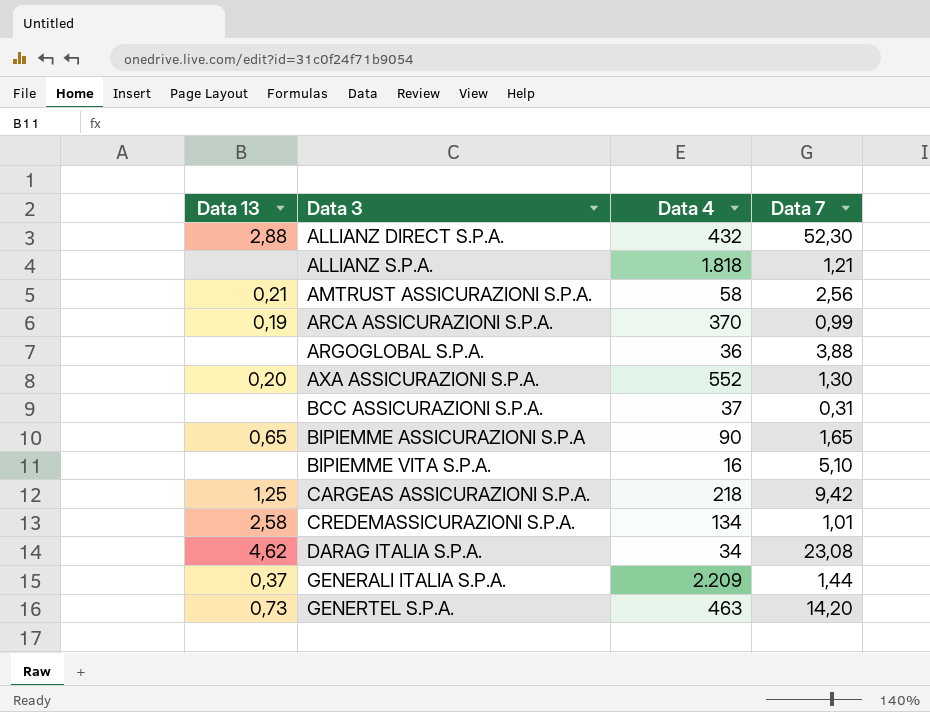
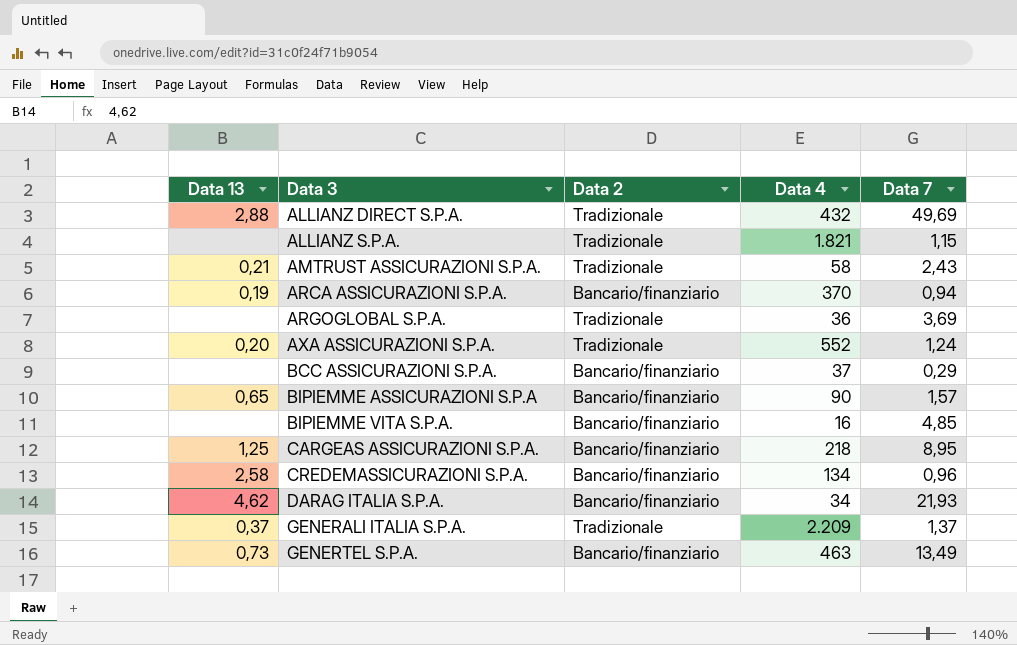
column Data 2 | position: none -> 3
ALLIANZ DIRECT S.P.A. | Data 7: 52,30 -> 49,69
ALLIANZ S.P.A. | Data 4: 1.818 -> 1.821
ALLIANZ S.P.A. | Data 7: 1,21 -> 1,15
AMTRUST ASSICURAZIONI S.P.A. | Data 7: 2,56 -> 2,43
ARCA ASSICURAZIONI S.P.A. | Data 7: 0,99 -> 0,94
ARGOGLOBAL S.P.A. | Data 7: 3,88 -> 3,69
AXA ASSICURAZIONI S.P.A. | Data 7: 1,30 -> 1,24
BCC ASSICURAZIONI S.P.A. | Data 7: 0,31 -> 0,29
BIPIEMME ASSICURAZIONI S.P.A | Data 7: 1,65 -> 1,57
BIPIEMME VITA S.P.A. | Data 7: 5,10 -> 4,85
CARGEAS ASSICURAZIONI S.P.A. | Data 7: 9,42 -> 8,95
CREDEMASSICURAZIONI S.P.A. | Data 7: 1,01 -> 0,96
DARAG ITALIA S.P.A. | Data 7: 23,08 -> 21,93
GENERALI ITALIA S.P.A. | Data 7: 1,44 -> 1,37
GENERTEL S.P.A. | Data 7: 14,20 -> 13,49

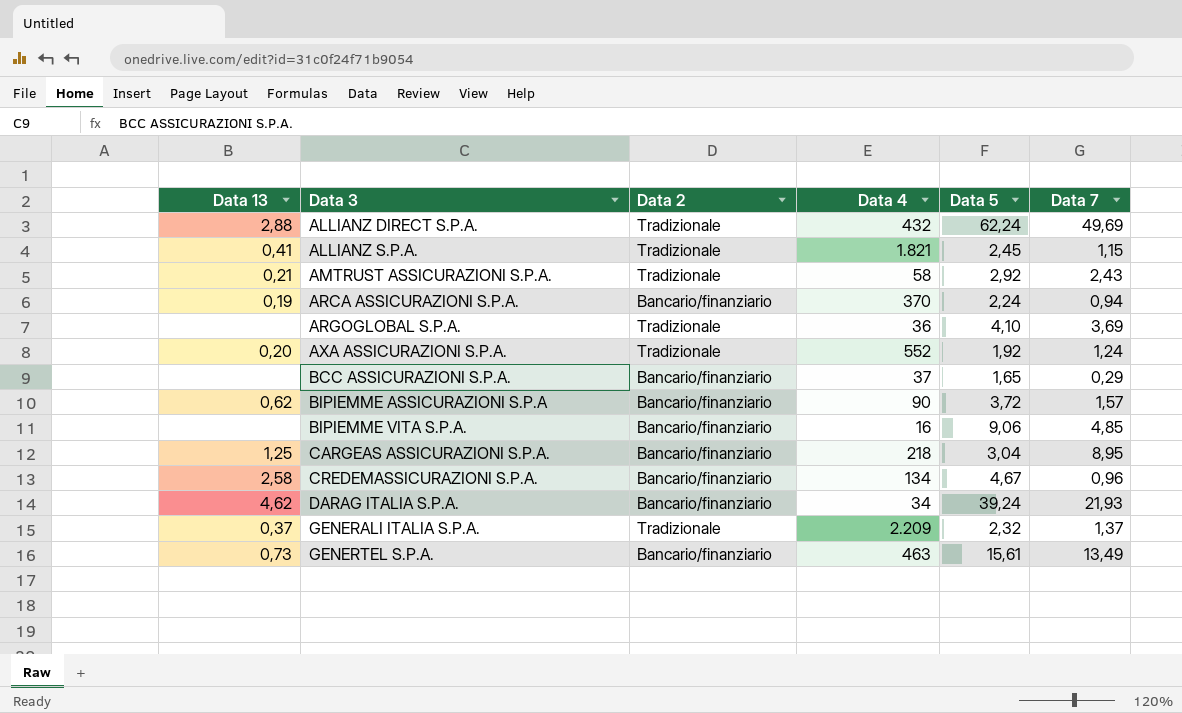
column Data 5 | position: none -> 5
ALLIANZ S.P.A. | Data 13: none -> 0,41
BIPIEMME ASSICURAZIONI S.P.A | Data 13: 0,65 -> 0,62

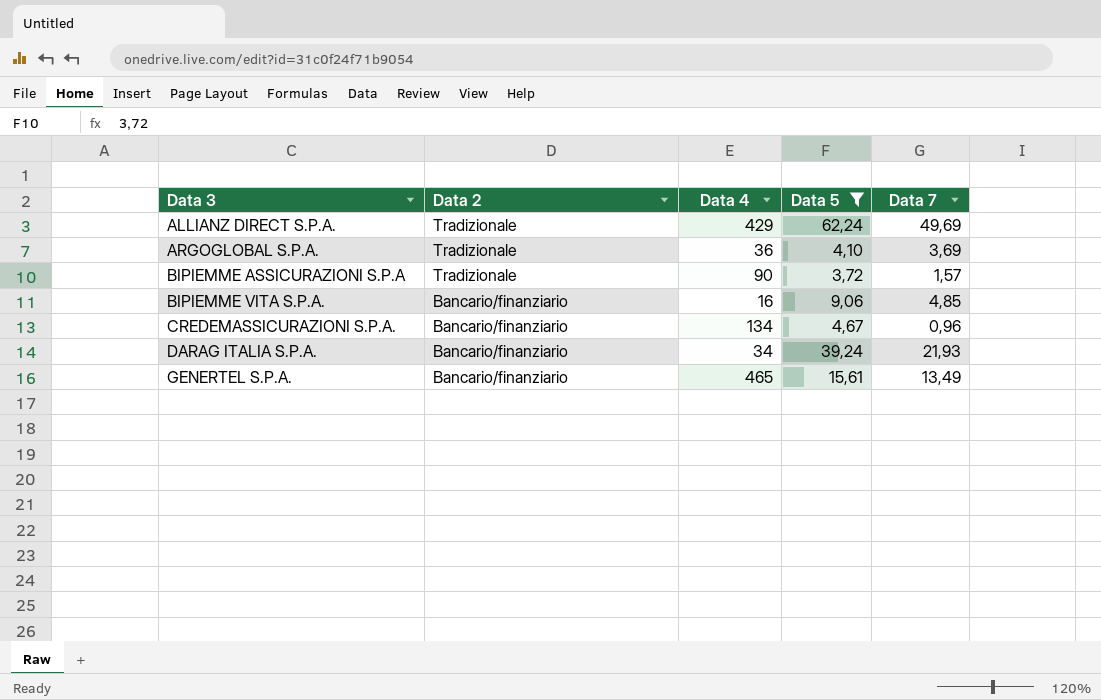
filter: none -> Data 5 >= 3,72
column Data 13 | position: 1 -> none
ALLIANZ DIRECT S.P.A. | Data 4: 432 -> 429
BIPIEMME ASSICURAZIONI S.P.A | Data 2: Bancario/finanziario -> Tradizionale
GENERTEL S.P.A. | Data 4: 463 -> 465

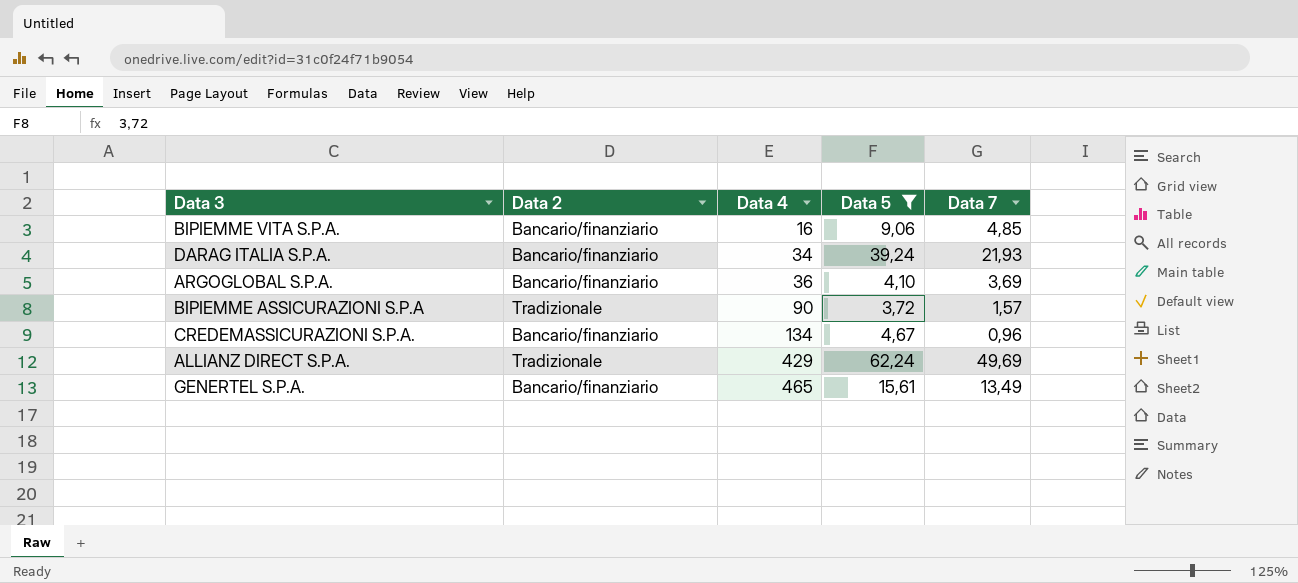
row order: Data 3 ascending -> Data 4 ascending
ARGOGLOBAL S.P.A. | Data 2: Tradizionale -> Bancario/finanziario

